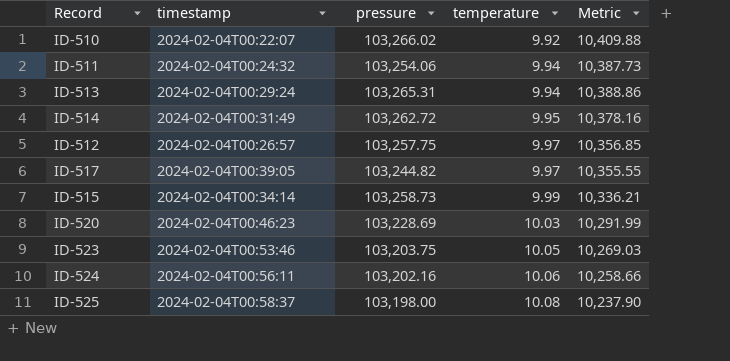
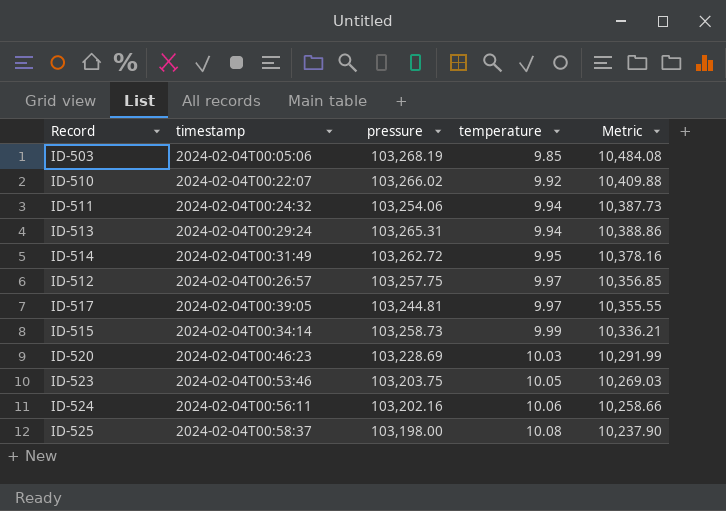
row ID-503: none -> 2024-02-04T00:05:06 | 103,268.19 | 9.85 | 10,484.08
ID-517 | pressure: 103,244.82 -> 103,244.81

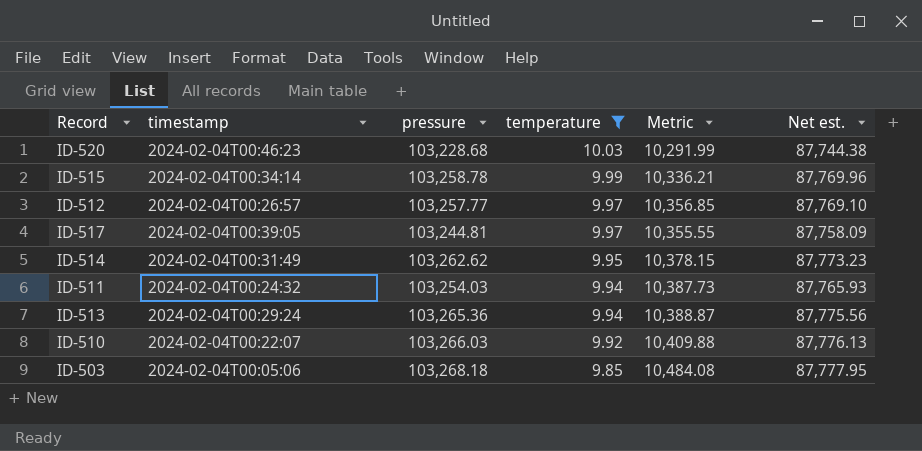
filter: none -> temperature <= 10.03
row order: temperature ascending -> temperature descending
column Net est. | formula: none -> [pressure] * 0.85
ID-520 | pressure: 103,228.69 -> 103,228.68
ID-515 | pressure: 103,258.73 -> 103,258.78
ID-512 | pressure: 103,257.75 -> 103,257.77
ID-514 | pressure: 103,262.72 -> 103,262.62
ID-514 | Metric: 10,378.16 -> 10,378.15
ID-511 | pressure: 103,254.06 -> 103,254.03
ID-513 | pressure: 103,265.31 -> 103,265.36
ID-513 | Metric: 10,388.86 -> 10,388.87
ID-510 | pressure: 103,266.02 -> 103,266.03
ID-503 | pressure: 103,268.19 -> 103,268.18

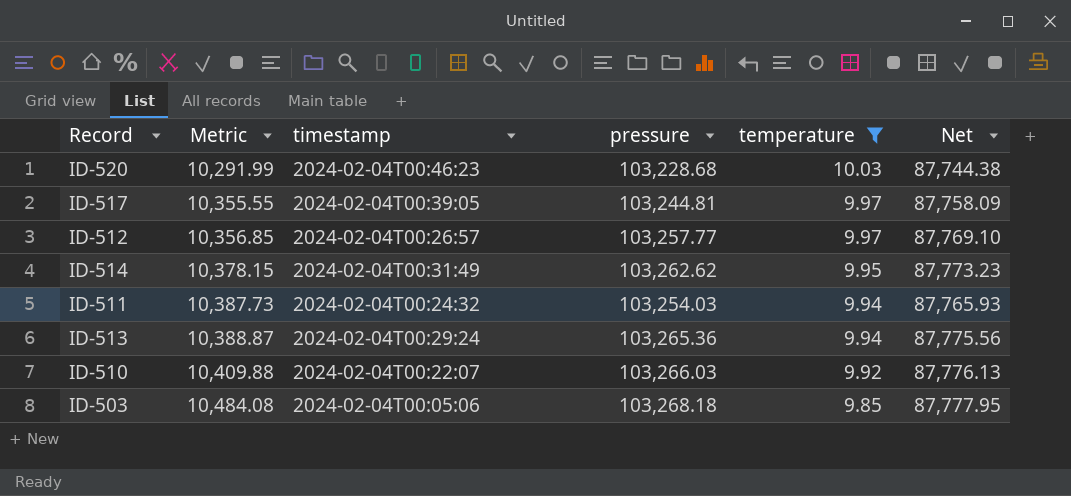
row order: temperature descending -> Metric ascending
column Metric | position: 5 -> 2
column name: Net est. -> Net
row ID-515: 2024-02-04T00:34:14 | 103,258.78 | 9.99 | 10,336.21 | 87,769.96 -> none

